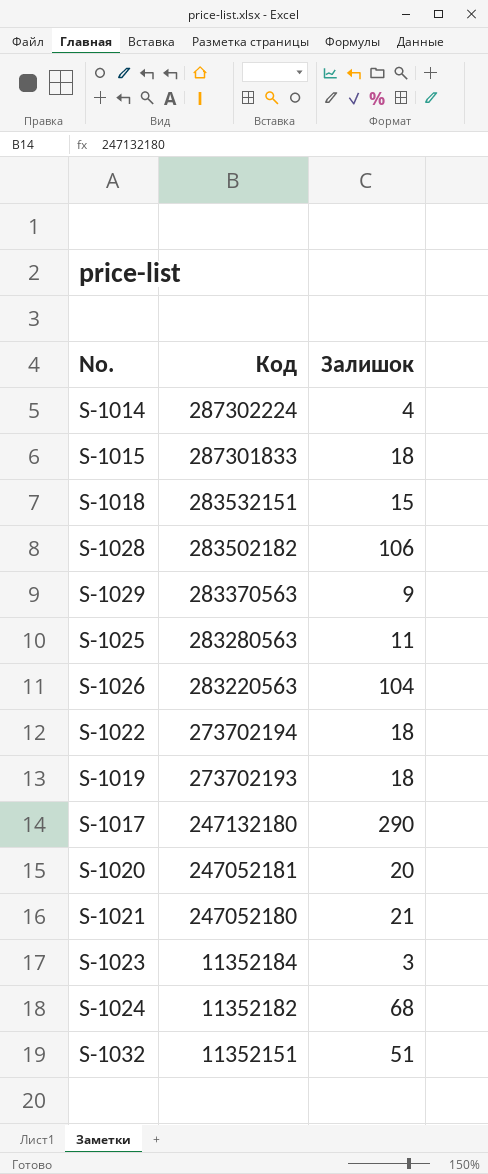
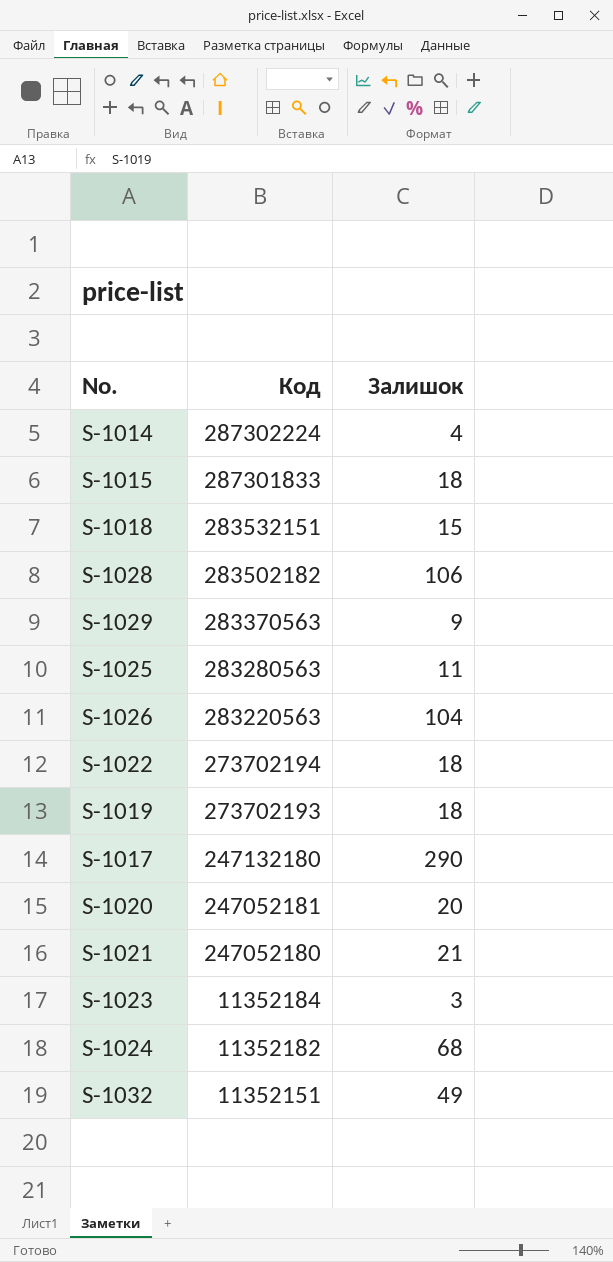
S-1032 | Залишок: 51 -> 49

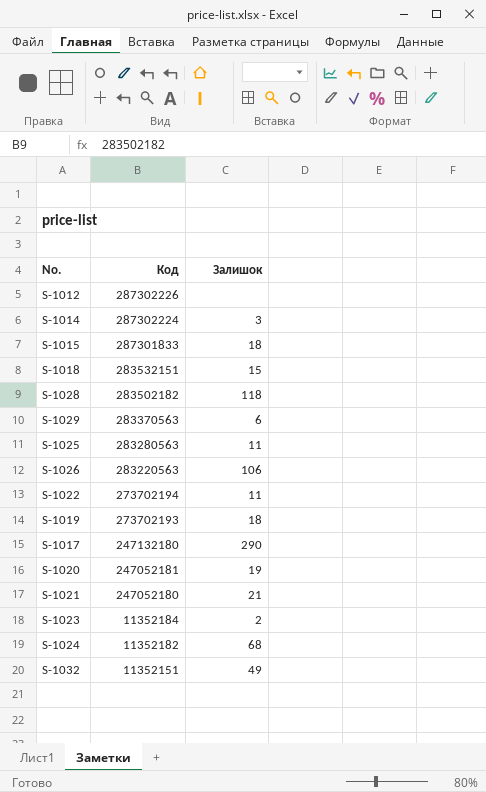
row S-1012: none -> 287302226 | none
S-1014 | Залишок: 4 -> 3
S-1028 | Залишок: 106 -> 118
S-1029 | Залишок: 9 -> 6
S-1026 | Залишок: 104 -> 106
S-1022 | Залишок: 18 -> 11
S-1020 | Залишок: 20 -> 19
S-1023 | Залишок: 3 -> 2

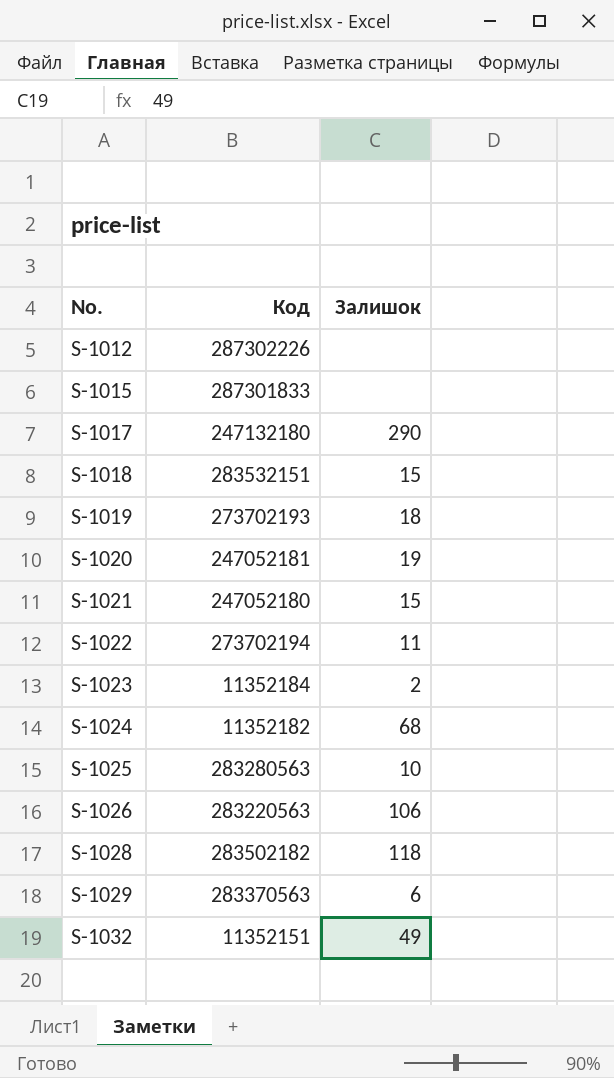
row order: Код descending -> No. ascending
row S-1014: 287302224 | 3 -> none
S-1015 | Залишок: 18 -> none
S-1021 | Залишок: 21 -> 15
S-1025 | Залишок: 11 -> 10

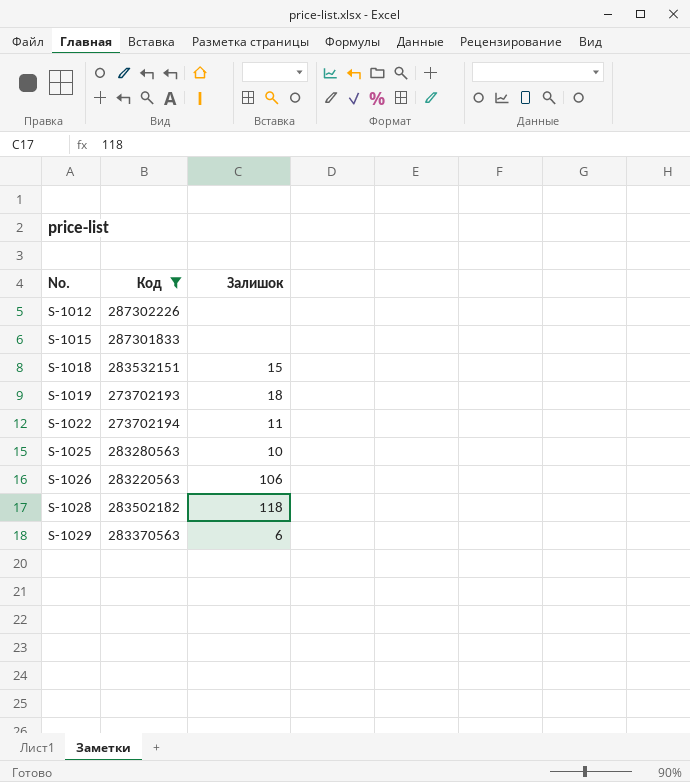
filter: none -> Код >= 273702193

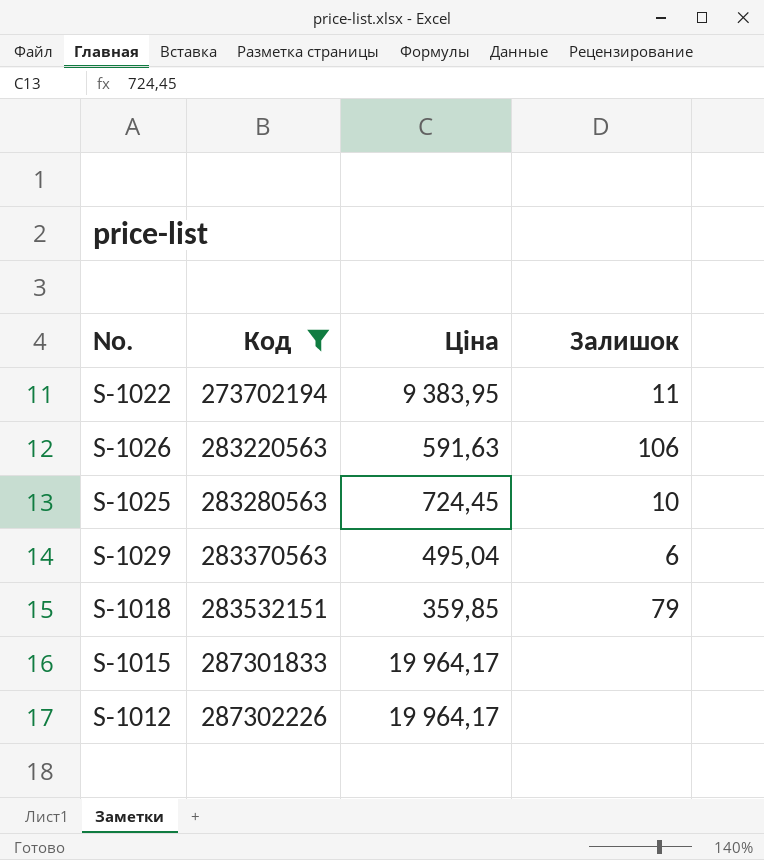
row order: No. ascending -> Код ascending
column Ціна | position: none -> 3
row S-1019: 273702193 | 18 -> none
row S-1028: 283502182 | 118 -> none
S-1018 | Залишок: 15 -> 79

